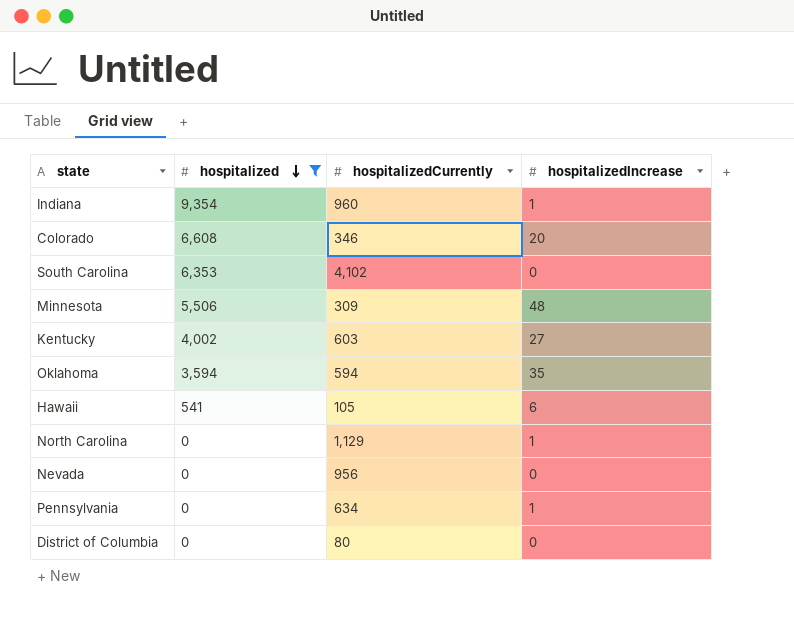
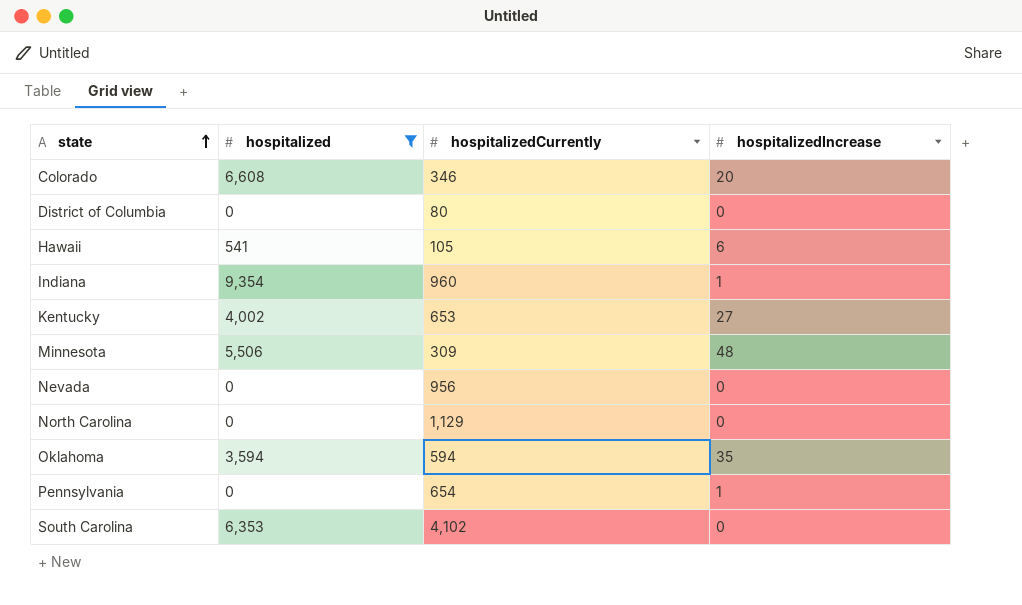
row order: hospitalized descending -> state ascending
Kentucky | hospitalizedCurrently: 603 -> 653
North Carolina | hospitalizedIncrease: 1 -> 0
Pennsylvania | hospitalizedCurrently: 634 -> 654

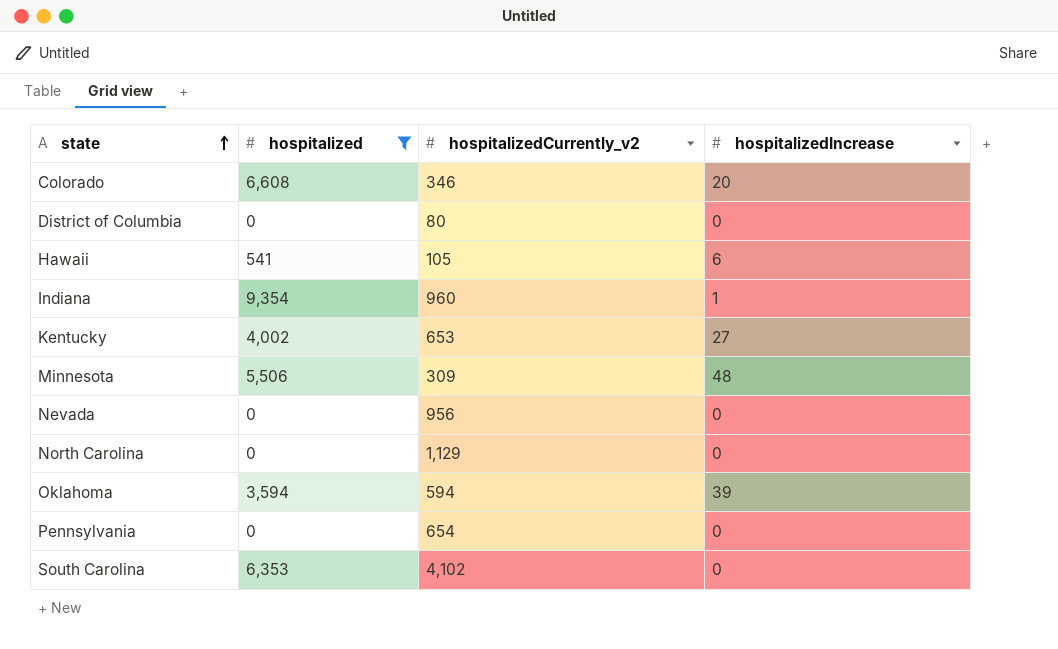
column name: hospitalizedCurrently -> hospitalizedCurrently_v2
Oklahoma | hospitalizedIncrease: 35 -> 39
Pennsylvania | hospitalizedIncrease: 1 -> 0

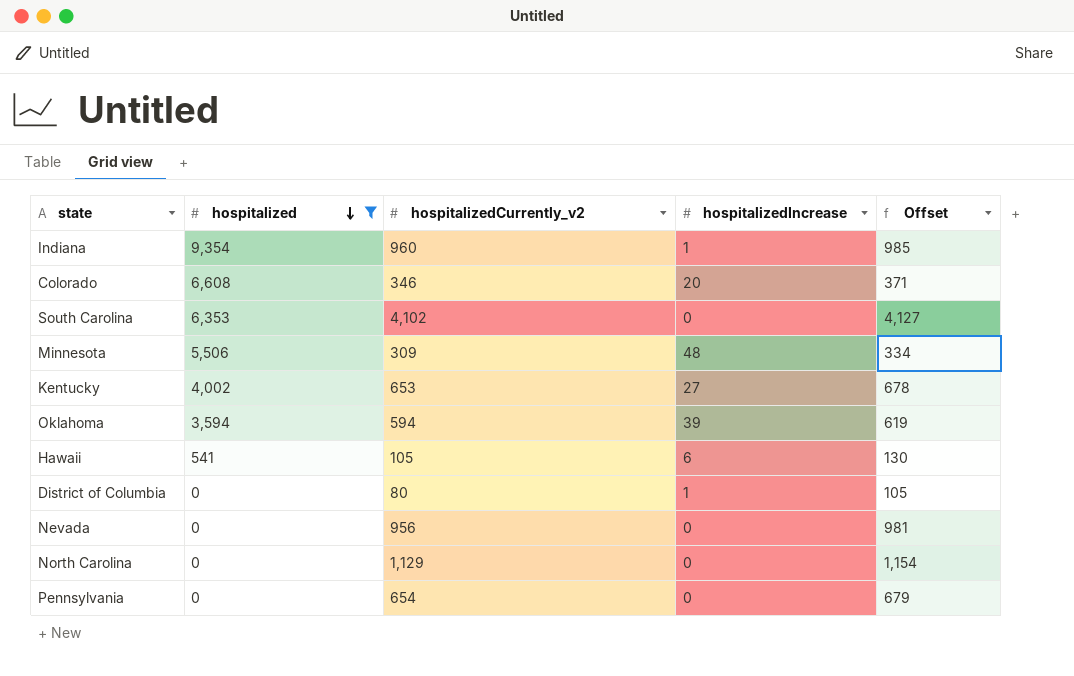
row order: state ascending -> hospitalized descending
column Offset | formula: none -> [hospitalizedCurrently_v2] + 25
District of Columbia | hospitalizedIncrease: 0 -> 1

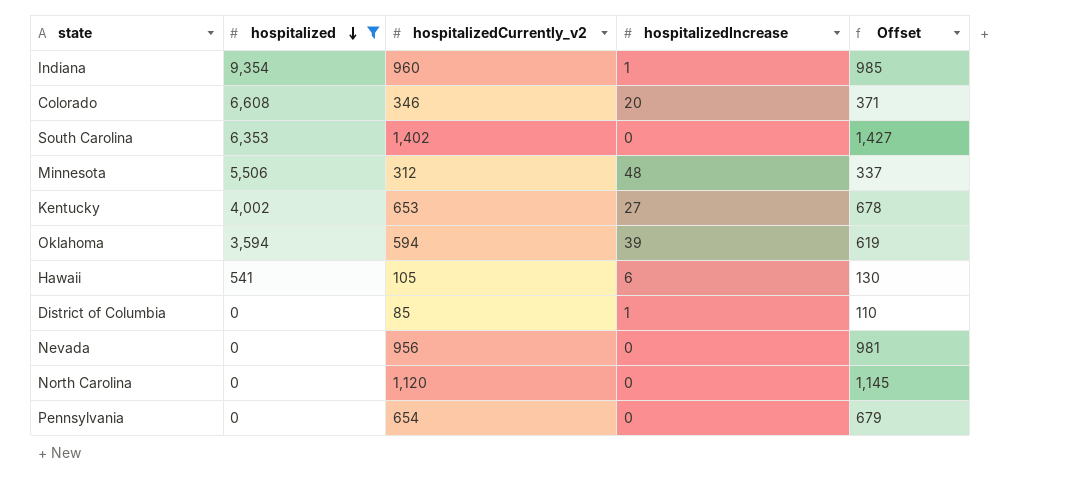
South Carolina | hospitalizedCurrently_v2: 4,102 -> 1,402
South Carolina | Offset: 4,127 -> 1,427
Minnesota | hospitalizedCurrently_v2: 309 -> 312
Minnesota | Offset: 334 -> 337
District of Columbia | hospitalizedCurrently_v2: 80 -> 85
District of Columbia | Offset: 105 -> 110
North Carolina | hospitalizedCurrently_v2: 1,129 -> 1,120
North Carolina | Offset: 1,154 -> 1,145

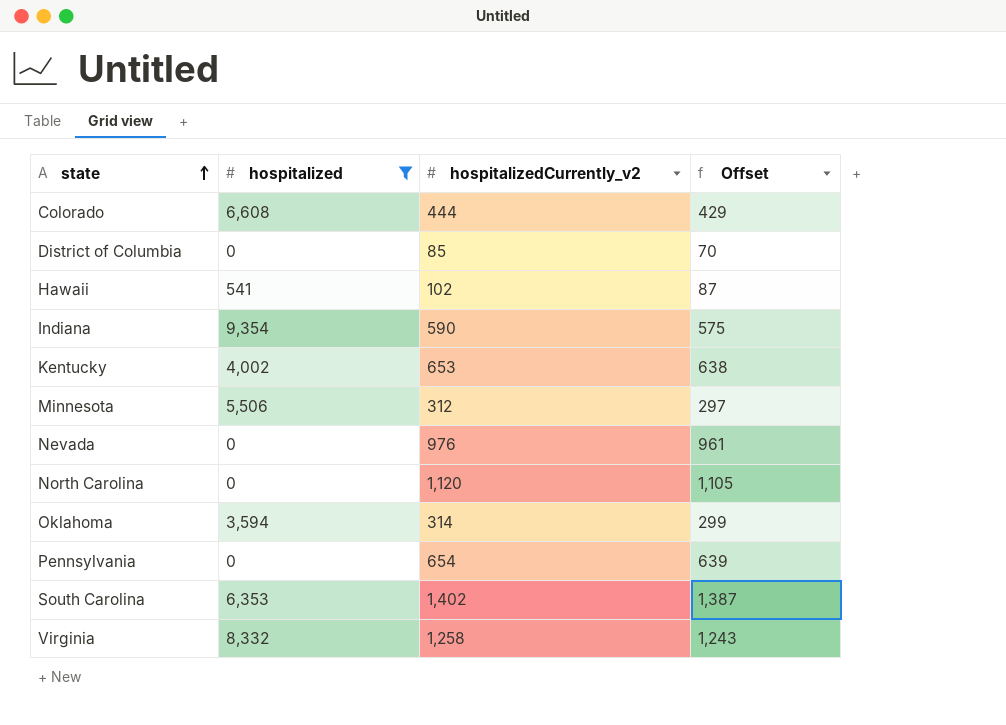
row order: hospitalized descending -> state ascending
column hospitalizedIncrease | position: 4 -> none
column Offset | formula: [hospitalizedCurrently_v2] + 25 -> [hospitalizedCurrently_v2] - 15
Colorado | hospitalizedCurrently_v2: 346 -> 444
Hawaii | hospitalizedCurrently_v2: 105 -> 102
Indiana | hospitalizedCurrently_v2: 960 -> 590
Nevada | hospitalizedCurrently_v2: 956 -> 976
Oklahoma | hospitalizedCurrently_v2: 594 -> 314
row Virginia: none -> 8,332 | 1,258 | 1,243

